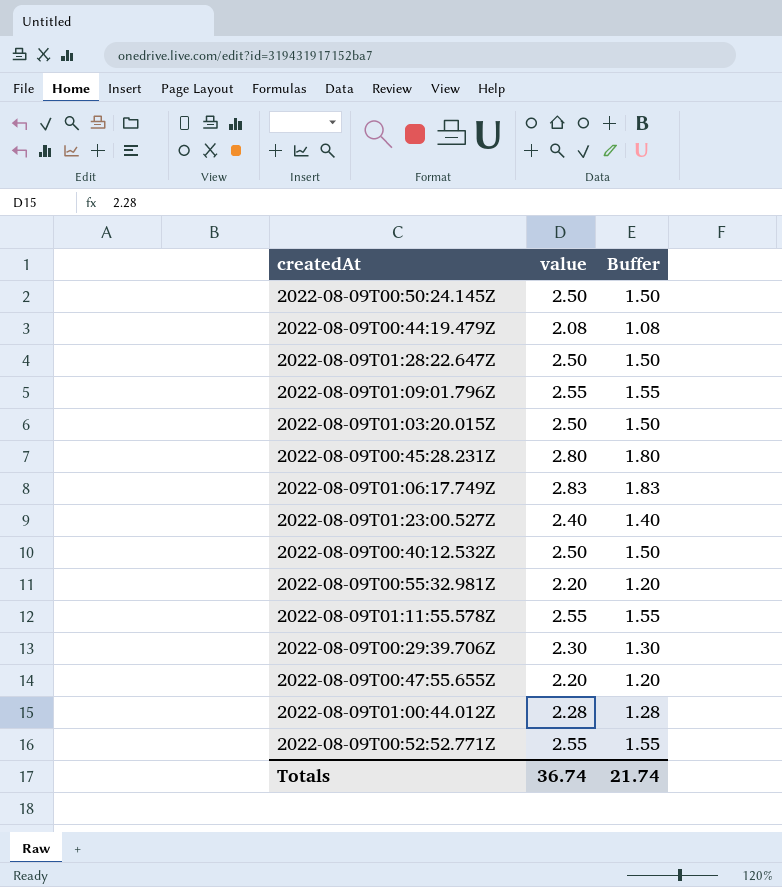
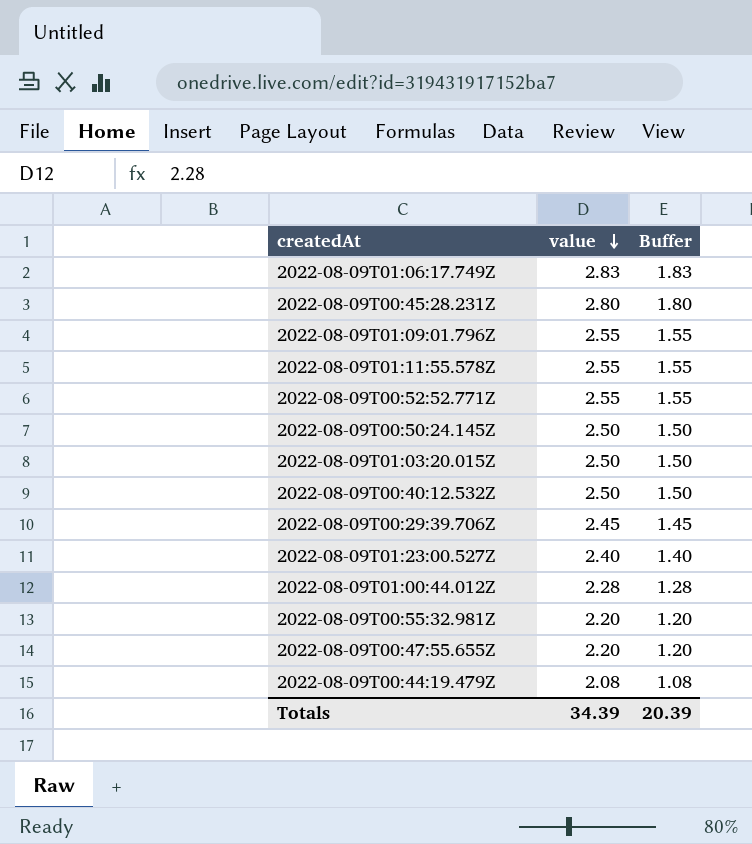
row order: none -> value descending
row 2022-08-09T01:28:22.647Z: 2.50 | 1.50 -> none
2022-08-09T00:29:39.706Z | value: 2.30 -> 2.45
2022-08-09T00:29:39.706Z | Buffer: 1.30 -> 1.45
Totals | value: 36.74 -> 34.39
Totals | Buffer: 21.74 -> 20.39

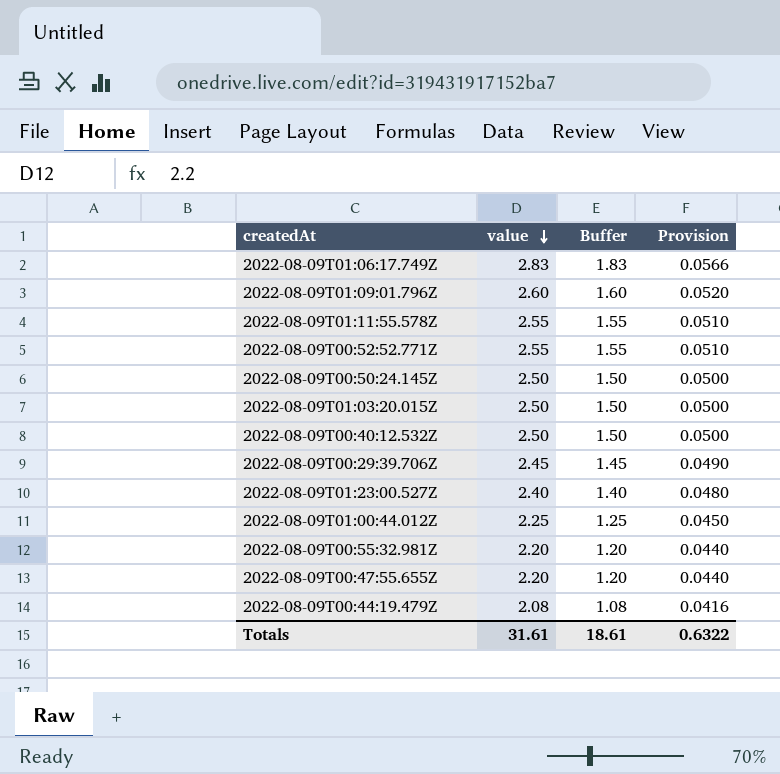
column Provision | formula: none -> [value] * 0.02
row 2022-08-09T00:45:28.231Z: 2.80 | 1.80 -> none
2022-08-09T01:09:01.796Z | value: 2.55 -> 2.60
2022-08-09T01:09:01.796Z | Buffer: 1.55 -> 1.60
2022-08-09T01:00:44.012Z | value: 2.28 -> 2.25
2022-08-09T01:00:44.012Z | Buffer: 1.28 -> 1.25
Totals | value: 34.39 -> 31.61
Totals | Buffer: 20.39 -> 18.61

